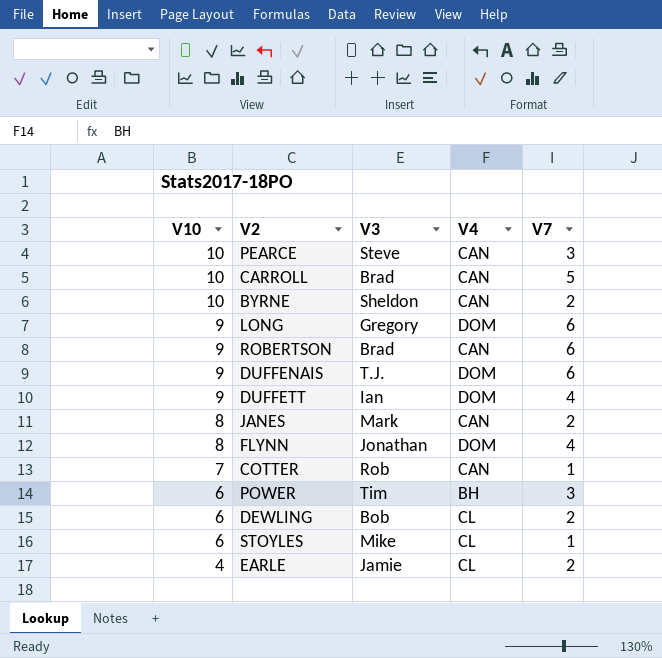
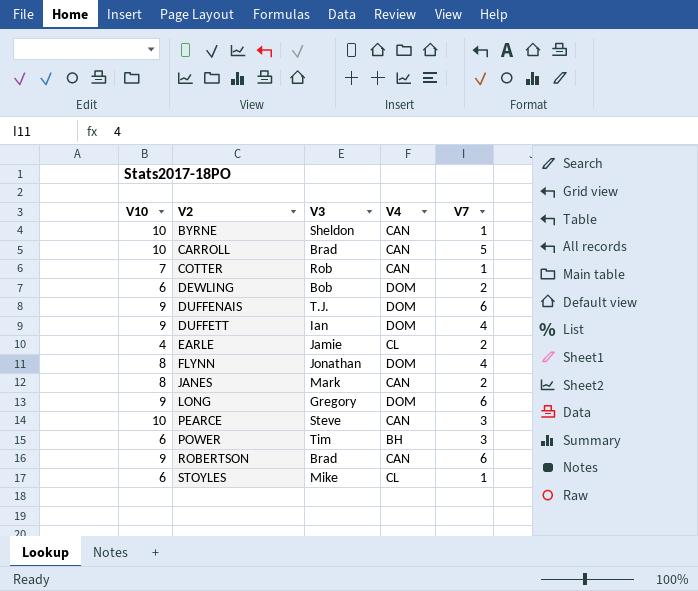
row order: V10 descending -> V2 ascending
BYRNE | V7: 2 -> 1
DEWLING | V4: CL -> DOM

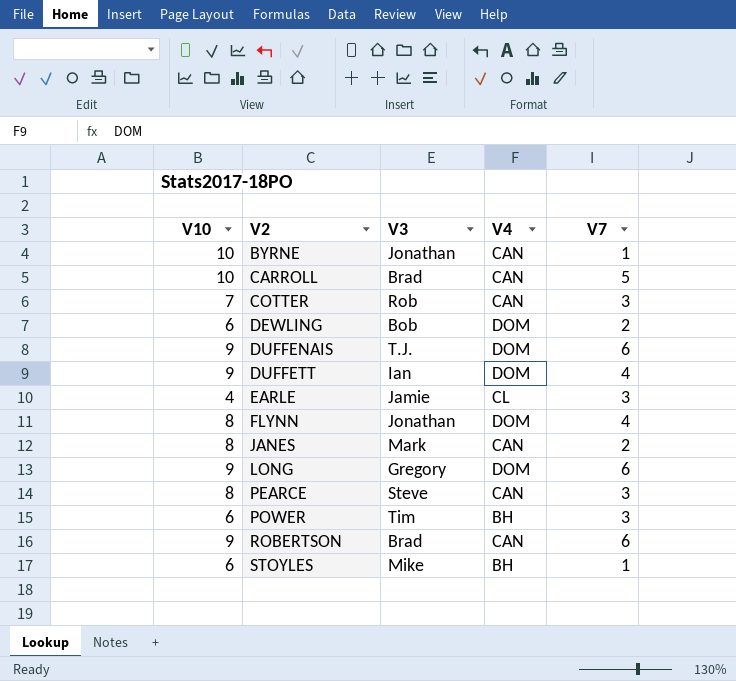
BYRNE | V3: Sheldon -> Jonathan
COTTER | V7: 1 -> 3
EARLE | V7: 2 -> 3
PEARCE | V10: 10 -> 8
STOYLES | V4: CL -> BH

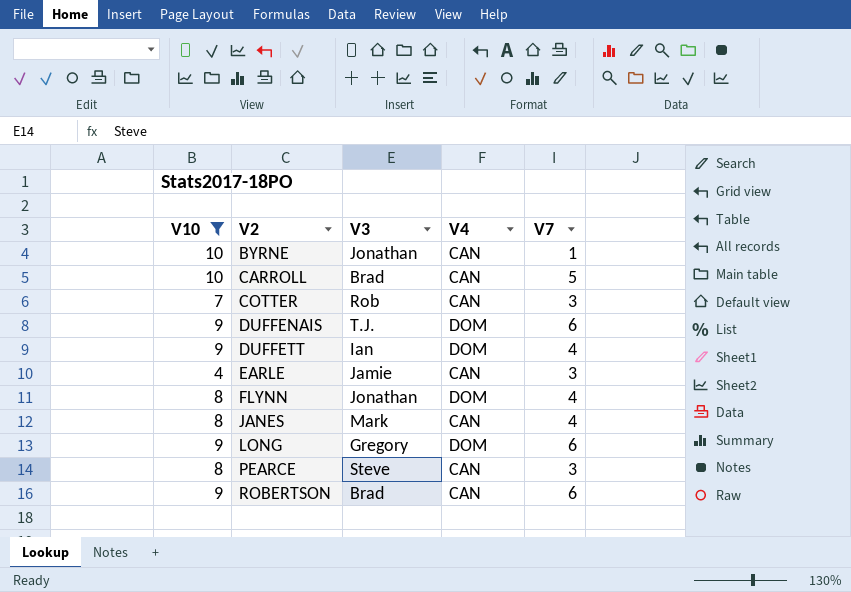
filter: none -> V10 != 6
EARLE | V4: CL -> CAN
JANES | V7: 2 -> 4

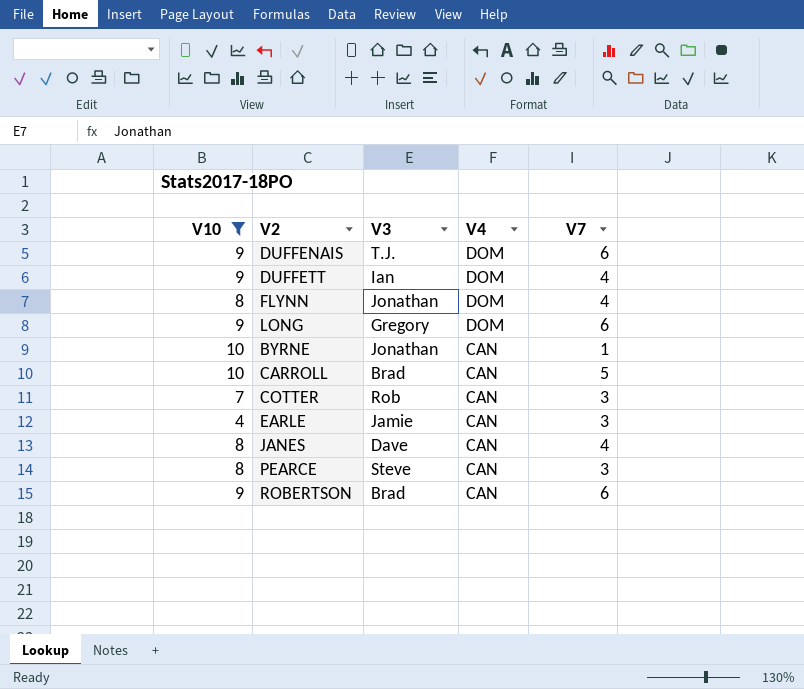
row order: V2 ascending -> V4 descending
JANES | V3: Mark -> Dave

